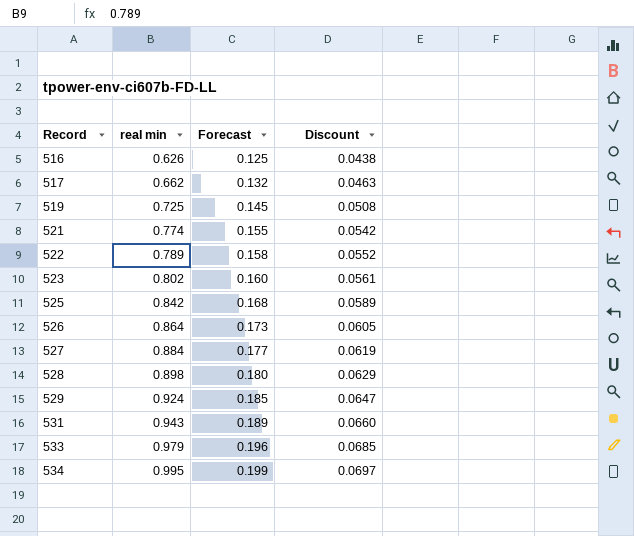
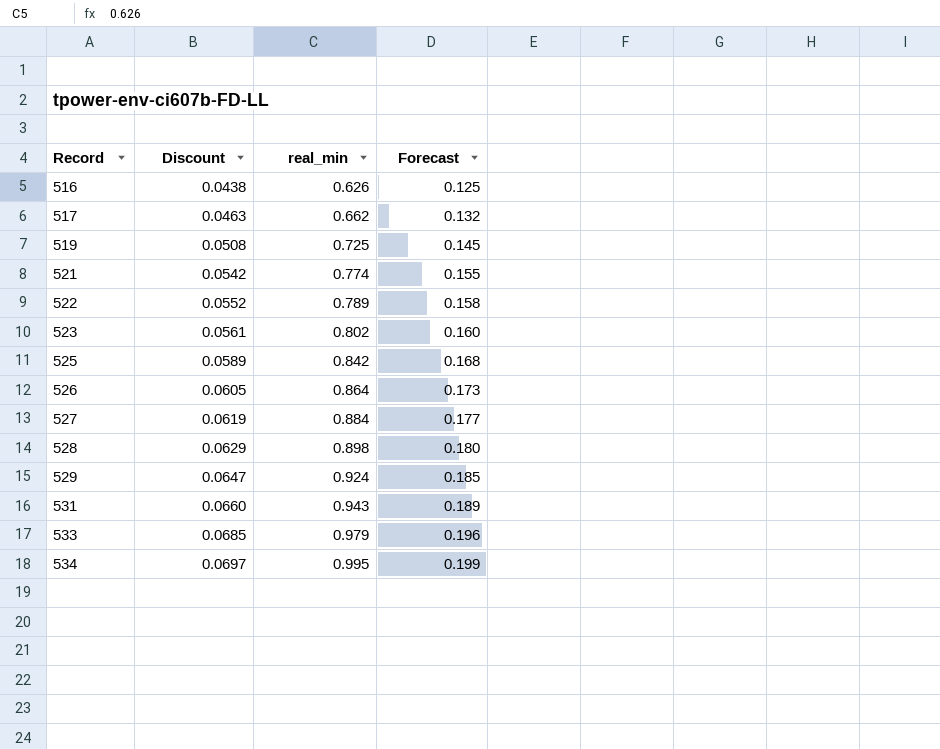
column Discount | position: 4 -> 2
column name: real min -> real_min

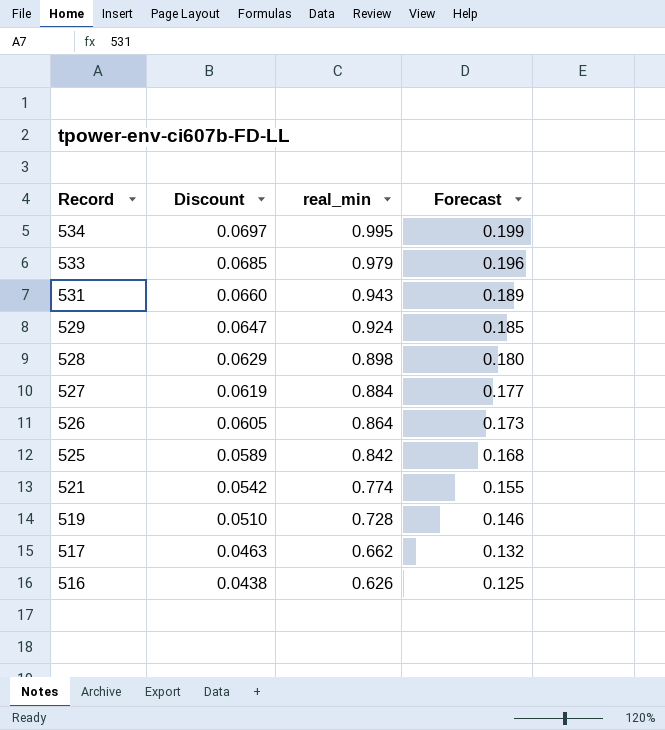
row order: Record ascending -> Record descending
row 522: 0.0552 | 0.789 | 0.158 -> none
row 523: 0.0561 | 0.802 | 0.160 -> none
519 | Discount: 0.0508 -> 0.0510
519 | real_min: 0.725 -> 0.728
519 | Forecast: 0.145 -> 0.146

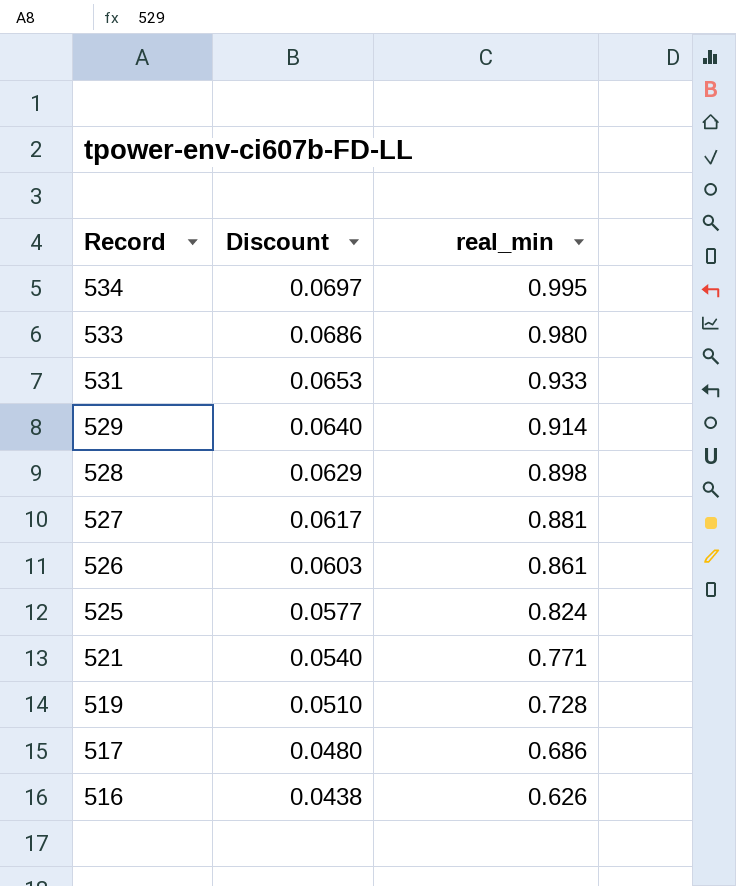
column Forecast | formula: [real_min] * 0.2 -> none
533 | Discount: 0.0685 -> 0.0686
533 | real_min: 0.979 -> 0.980
531 | Discount: 0.0660 -> 0.0653
531 | real_min: 0.943 -> 0.933
529 | Discount: 0.0647 -> 0.0640
529 | real_min: 0.924 -> 0.914
527 | Discount: 0.0619 -> 0.0617
527 | real_min: 0.884 -> 0.881
526 | Discount: 0.0605 -> 0.0603
526 | real_min: 0.864 -> 0.861
525 | Discount: 0.0589 -> 0.0577
525 | real_min: 0.842 -> 0.824
521 | Discount: 0.0542 -> 0.0540
521 | real_min: 0.774 -> 0.771
517 | Discount: 0.0463 -> 0.0480
517 | real_min: 0.662 -> 0.686

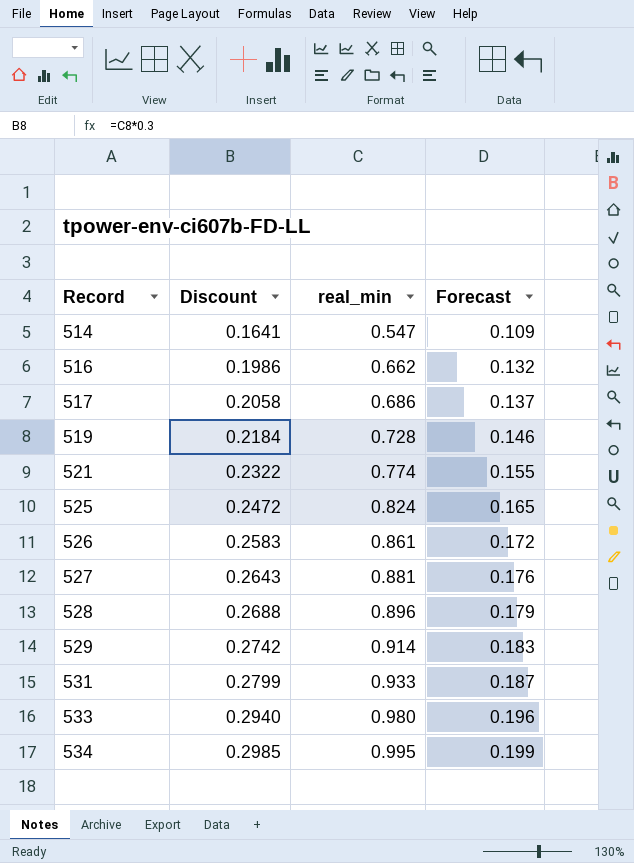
row order: Record descending -> Record ascending
column Discount | formula: [real_min] * 0.07 -> [real_min] * 0.3
column Forecast | formula: none -> [real_min] * 0.2
row 514: none -> 0.1641 | 0.547 | 0.109
516 | real_min: 0.626 -> 0.662
521 | real_min: 0.771 -> 0.774
528 | real_min: 0.898 -> 0.896

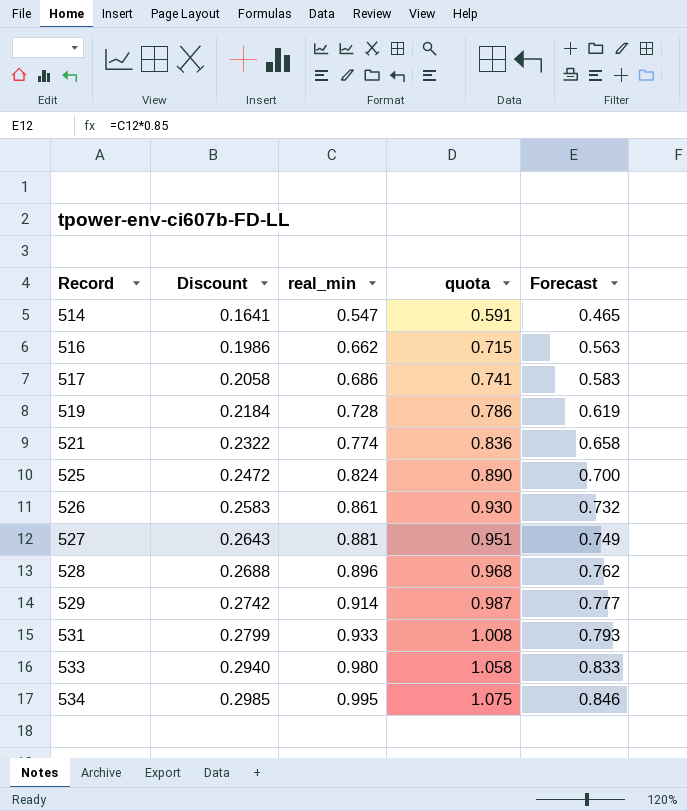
column quota | formula: none -> [real_min] * 1.08
column Forecast | formula: [real_min] * 0.2 -> [real_min] * 0.85

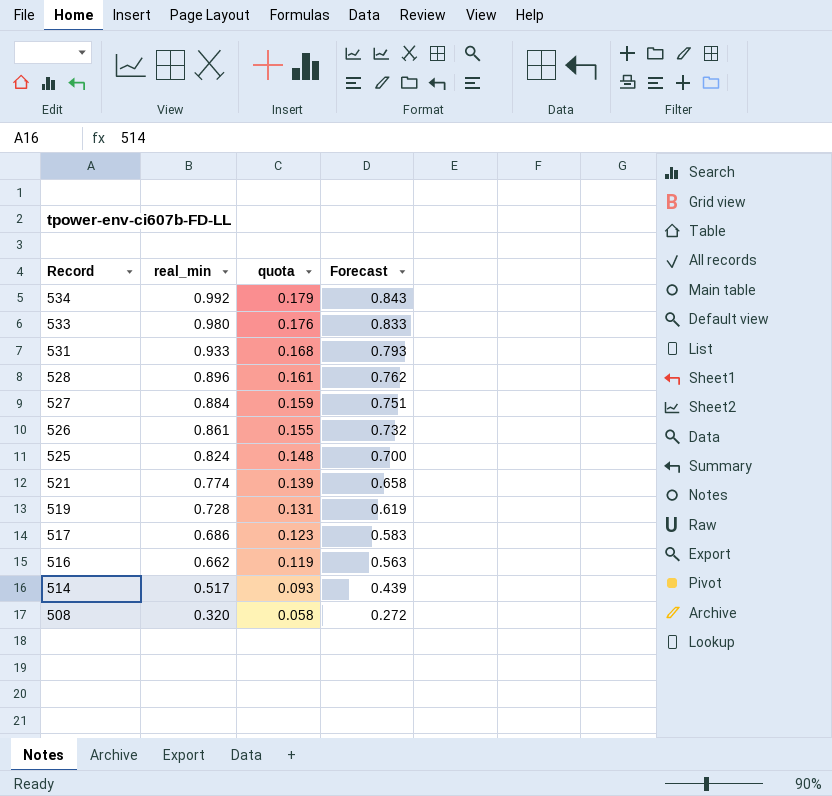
row order: Record ascending -> Record descending
column Discount | formula: [real_min] * 0.3 -> none
column quota | formula: [real_min] * 1.08 -> [real_min] * 0.18
row 529: 0.2742 | 0.914 | 0.987 | 0.777 -> none
534 | real_min: 0.995 -> 0.992
534 | Forecast: 0.846 -> 0.843
527 | real_min: 0.881 -> 0.884
527 | Forecast: 0.749 -> 0.751
514 | real_min: 0.547 -> 0.517
514 | Forecast: 0.465 -> 0.439
row 508: none -> 0.320 | 0.058 | 0.272

